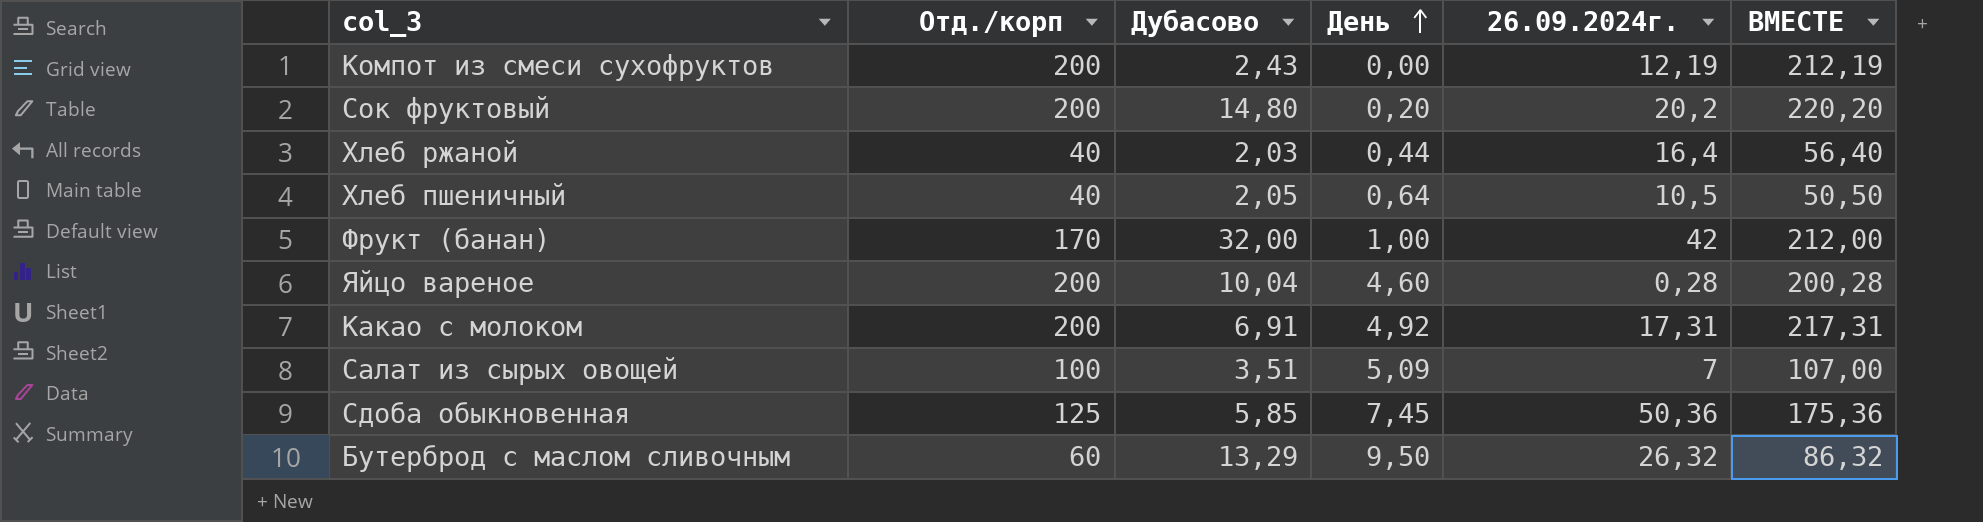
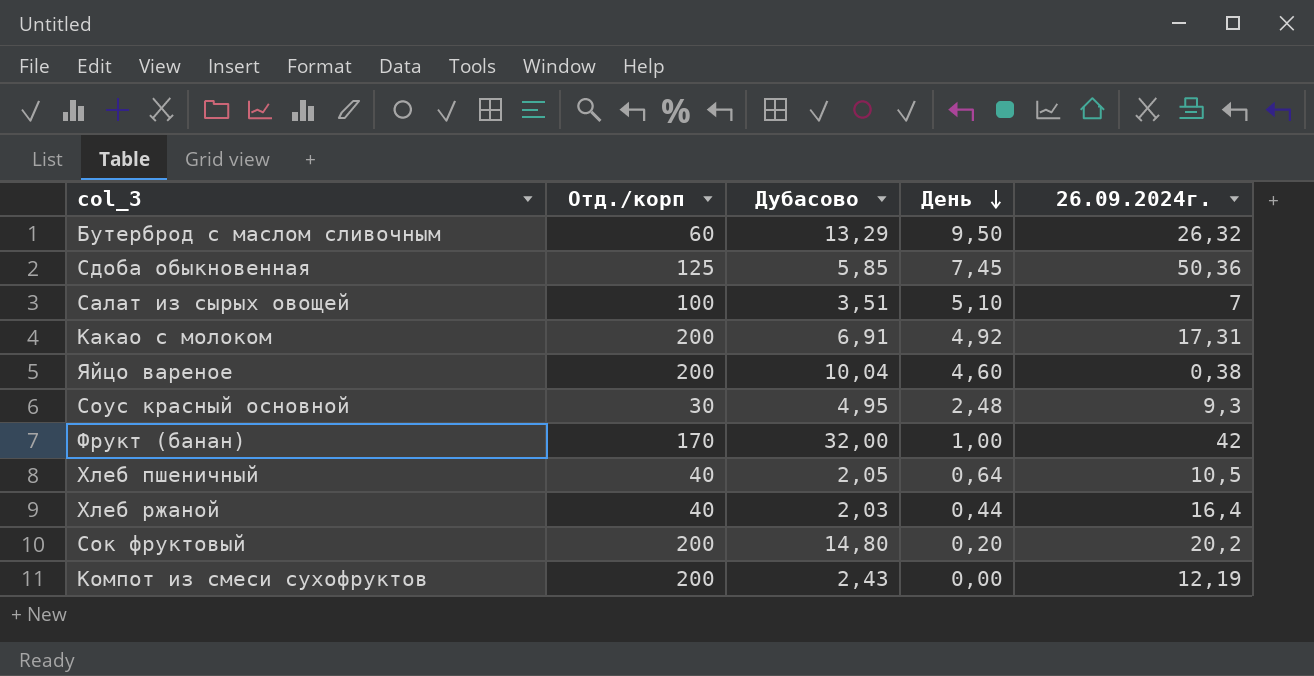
row order: День ascending -> День descending
column ВМЕСТЕ | formula: [Отд./корп] + [26.09.2024г.] -> none
Салат из сырых овощей | День: 5,09 -> 5,10
Яйцо вареное | 26.09.2024г.: 0,28 -> 0,38
row Соус красный основной: none -> 30 | 4,95 | 2,48 | 9,3

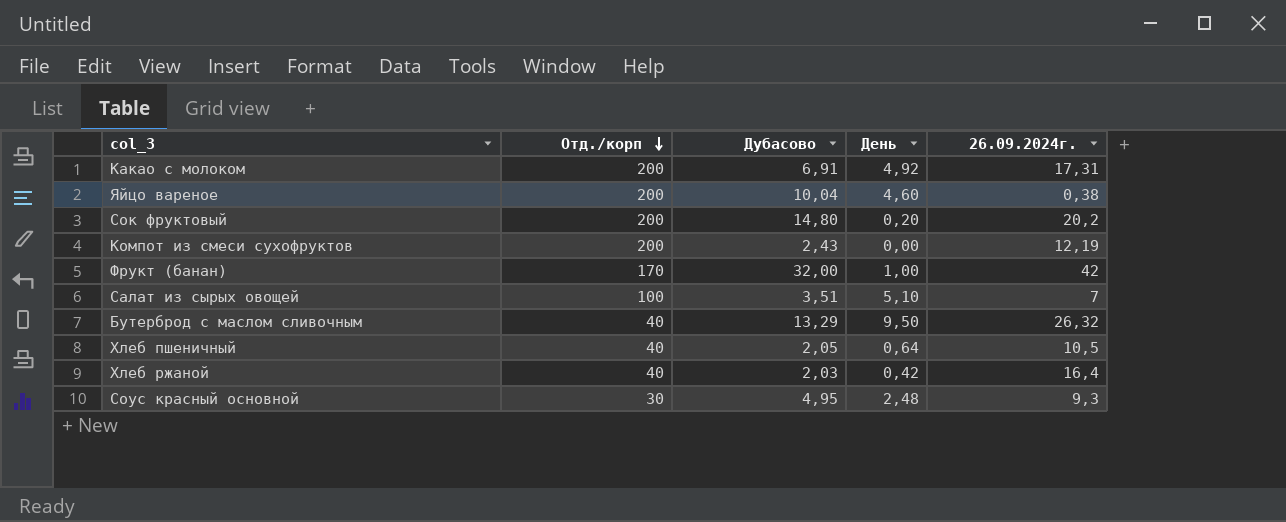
row order: День descending -> Отд./корп descending
row Сдоба обыкновенная: 125 | 5,85 | 7,45 | 50,36 -> none
Бутерброд с маслом сливочным | Отд./корп: 60 -> 40
Хлеб ржаной | День: 0,44 -> 0,42

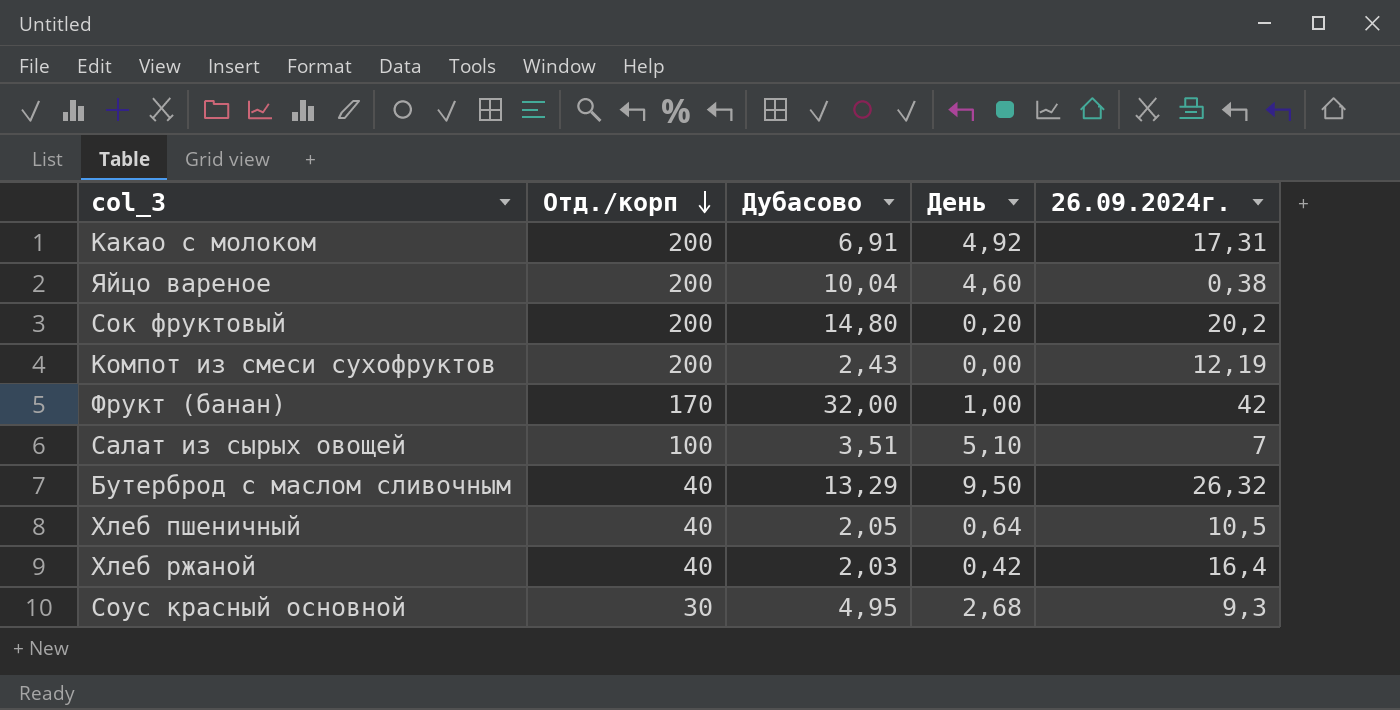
Соус красный основной | День: 2,48 -> 2,68

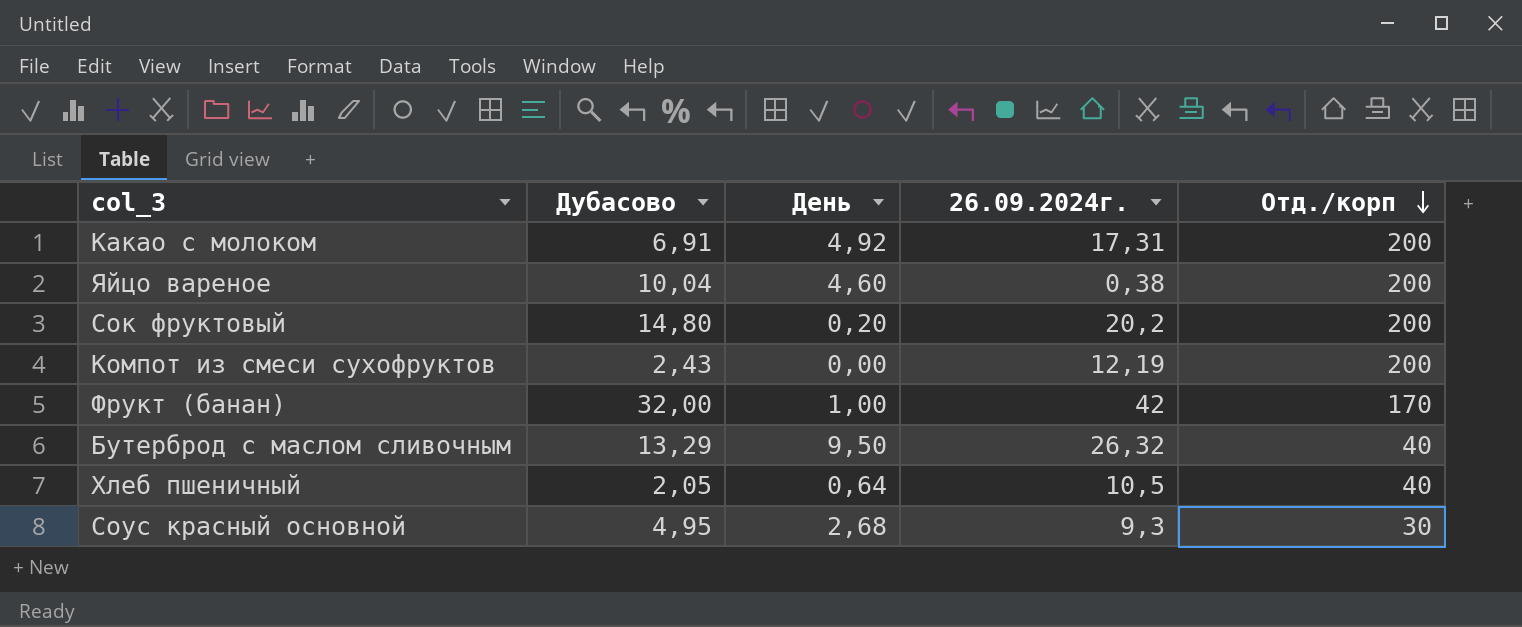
column Отд./корп | position: 2 -> 5
row Салат из сырых овощей: 100 | 3,51 | 5,10 | 7 -> none
row Хлеб ржаной: 40 | 2,03 | 0,42 | 16,4 -> none

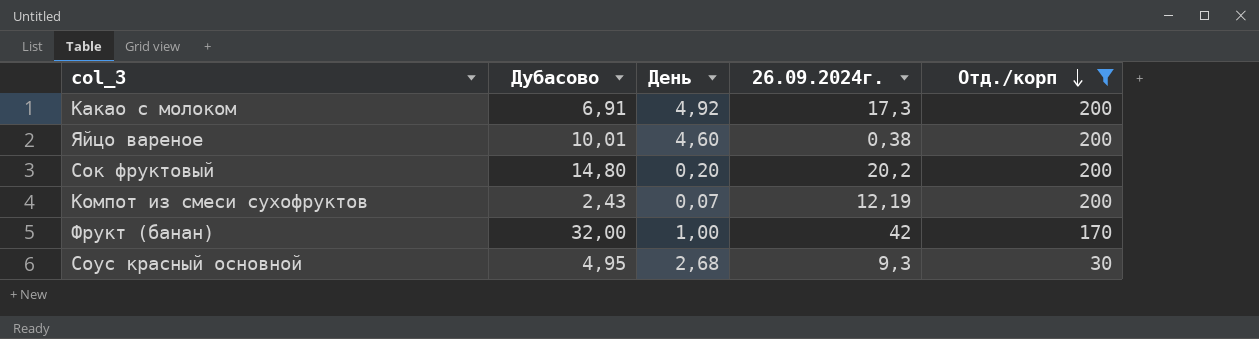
filter: none -> Отд./корп != 40
Какао с молоком | 26.09.2024г.: 17,31 -> 17,3
Яйцо вареное | Дубасово: 10,04 -> 10,01
Компот из смеси сухофруктов | День: 0,00 -> 0,07

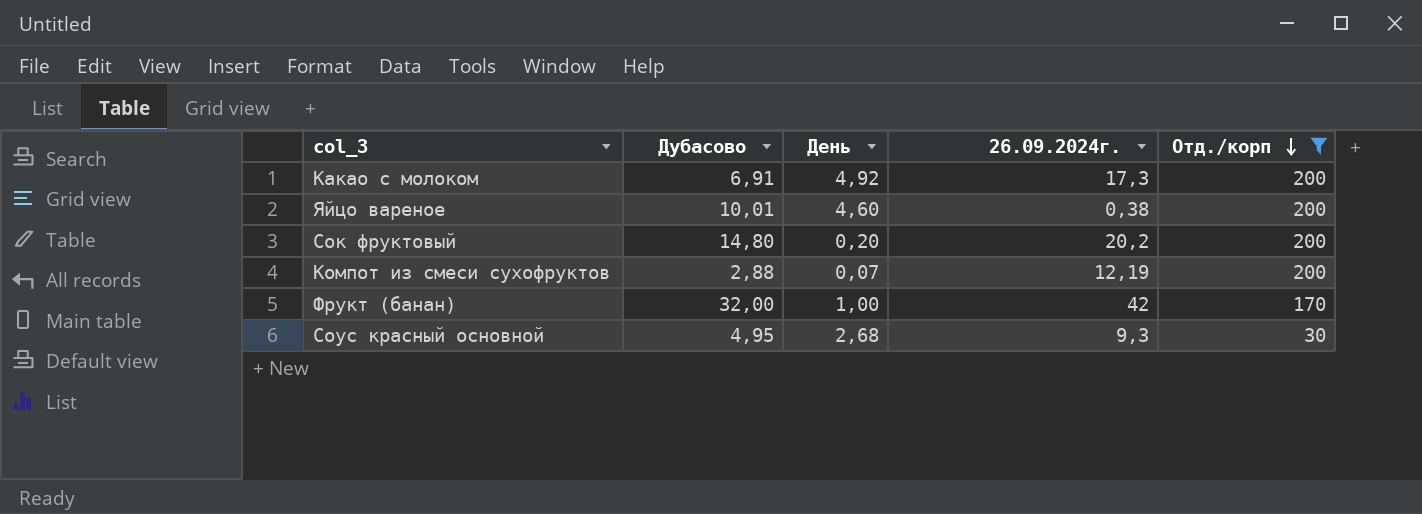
Компот из смеси сухофруктов | Дубасово: 2,43 -> 2,88

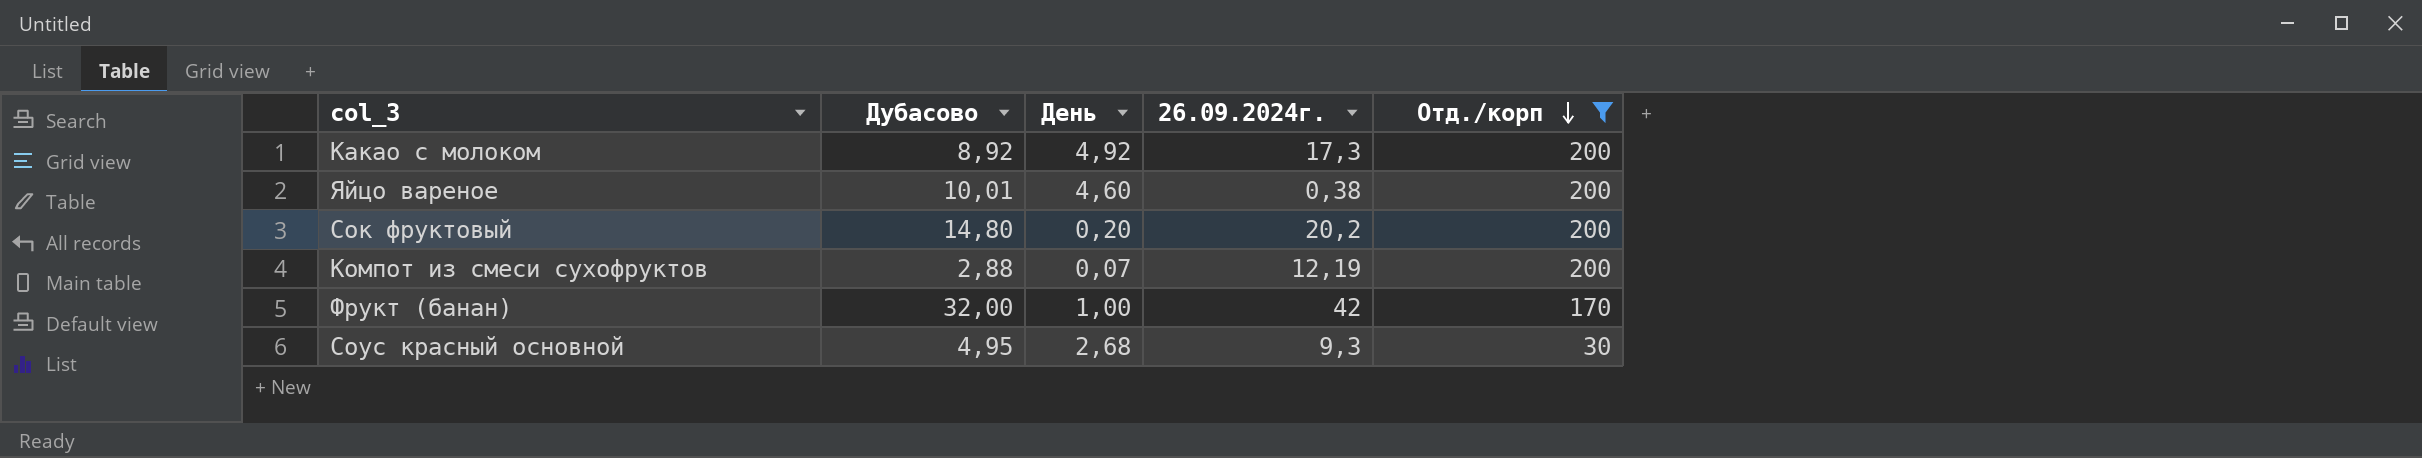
Какао с молоком | Дубасово: 6,91 -> 8,92

